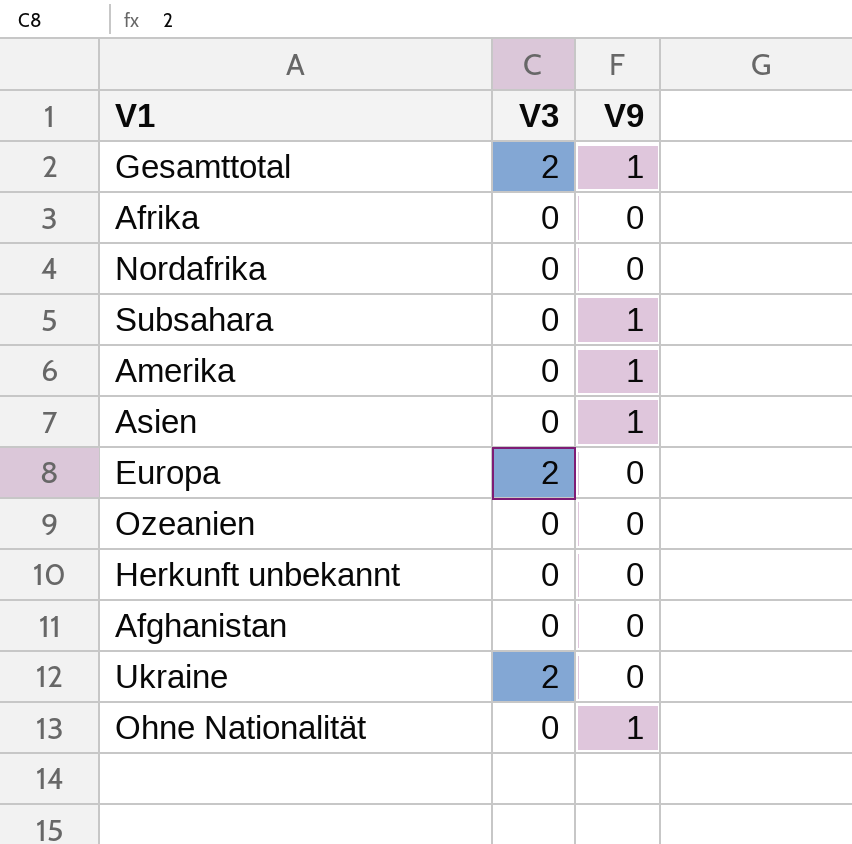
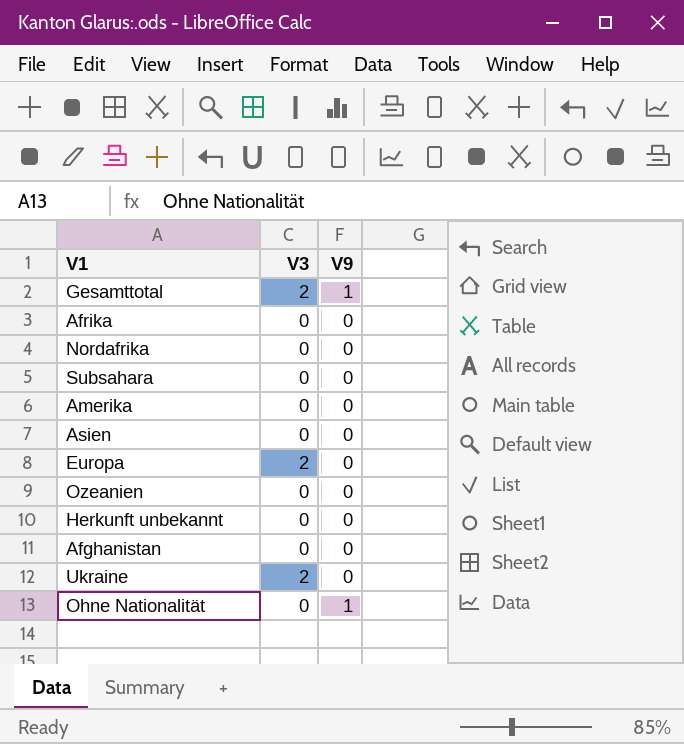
Subsahara | V9: 1 -> 0
Amerika | V9: 1 -> 0
Asien | V9: 1 -> 0

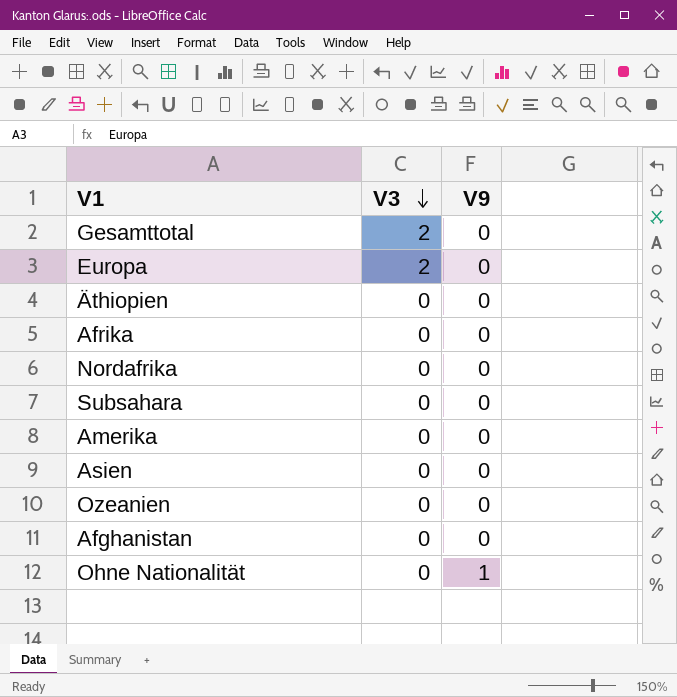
row order: none -> V3 descending
row Herkunft unbekannt: 0 | 0 -> none
row Ukraine: 2 | 0 -> none
Gesamttotal | V9: 1 -> 0
row Äthiopien: none -> 0 | 0

